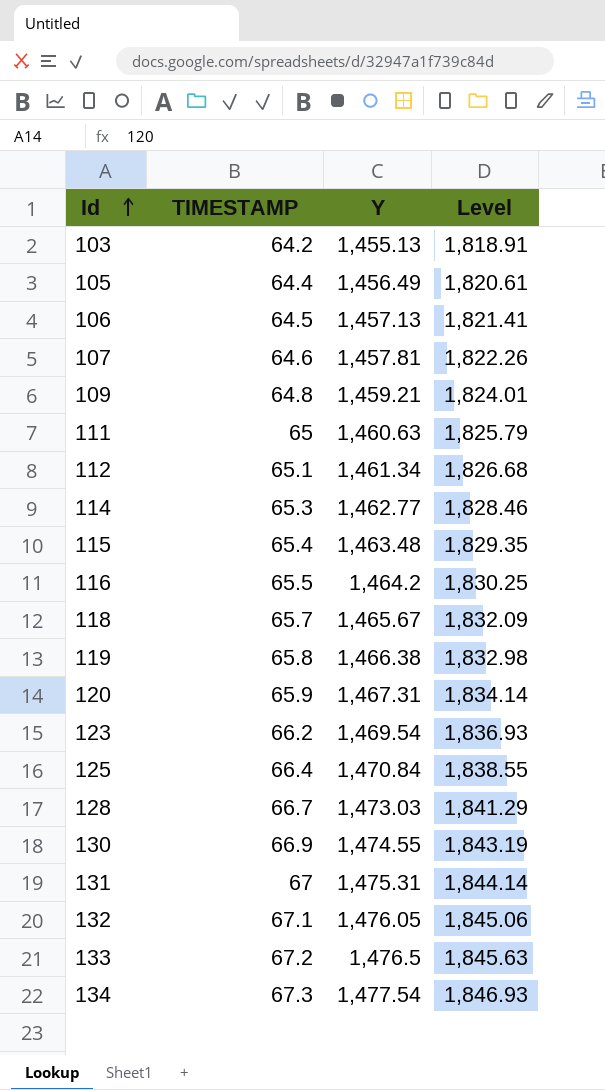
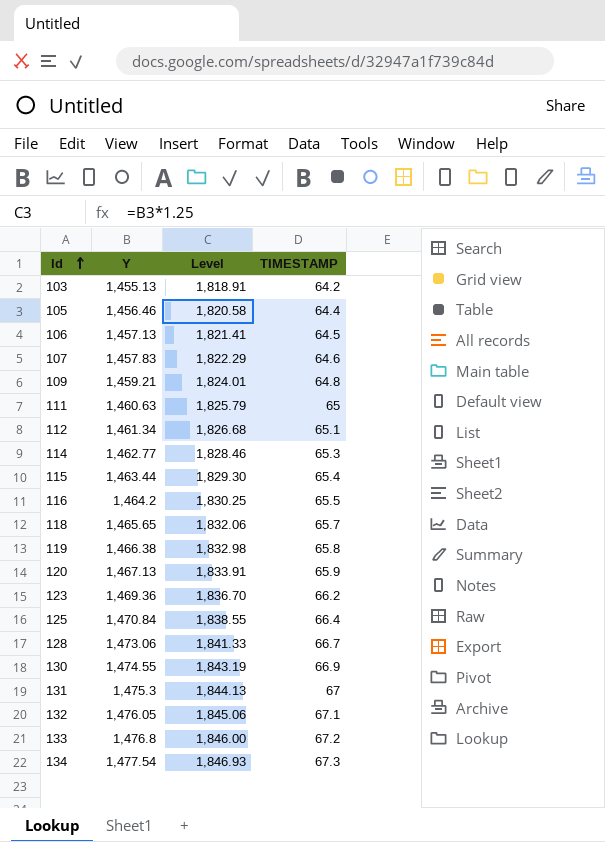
column TIMESTAMP | position: 2 -> 4
105 | Y: 1,456.49 -> 1,456.46
105 | Level: 1,820.61 -> 1,820.58
107 | Y: 1,457.81 -> 1,457.83
107 | Level: 1,822.26 -> 1,822.29
115 | Y: 1,463.48 -> 1,463.44
115 | Level: 1,829.35 -> 1,829.30
118 | Y: 1,465.67 -> 1,465.65
118 | Level: 1,832.09 -> 1,832.06
120 | Y: 1,467.31 -> 1,467.13
120 | Level: 1,834.14 -> 1,833.91
123 | Y: 1,469.54 -> 1,469.36
123 | Level: 1,836.93 -> 1,836.70
128 | Y: 1,473.03 -> 1,473.06
128 | Level: 1,841.29 -> 1,841.33
131 | Y: 1,475.31 -> 1,475.3
131 | Level: 1,844.14 -> 1,844.13
133 | Y: 1,476.5 -> 1,476.8
133 | Level: 1,845.63 -> 1,846.00

